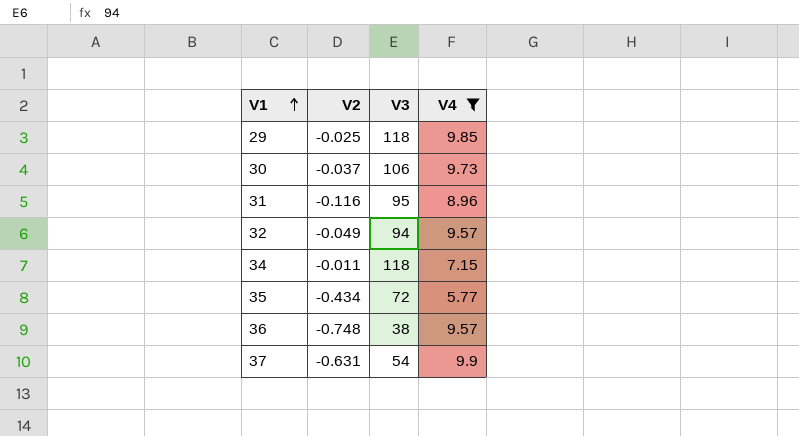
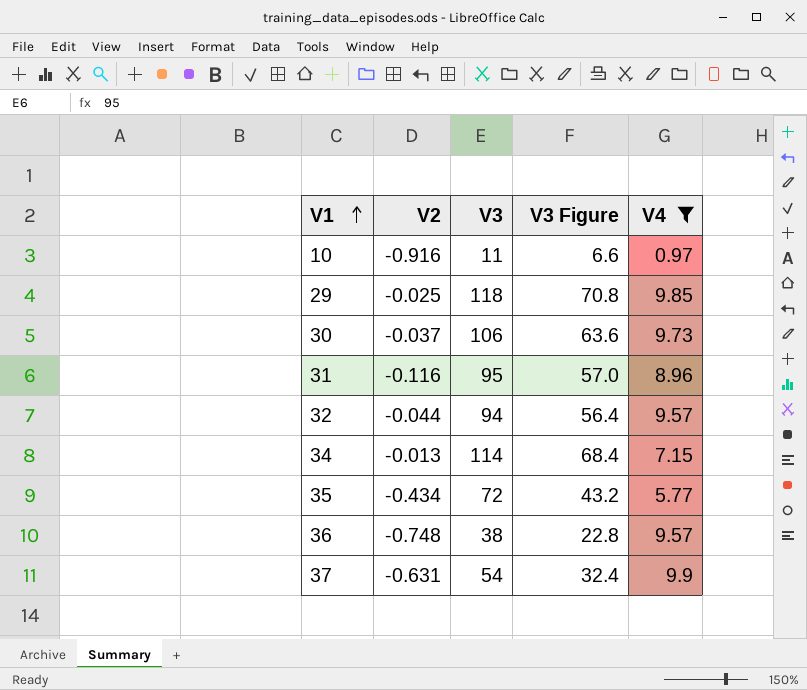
column V3 Figure | formula: none -> [V3] * 0.6
row 10: none -> -0.916 | 11 | 6.6 | 0.97
32 | V2: -0.049 -> -0.044
34 | V2: -0.011 -> -0.013
34 | V3: 118 -> 114

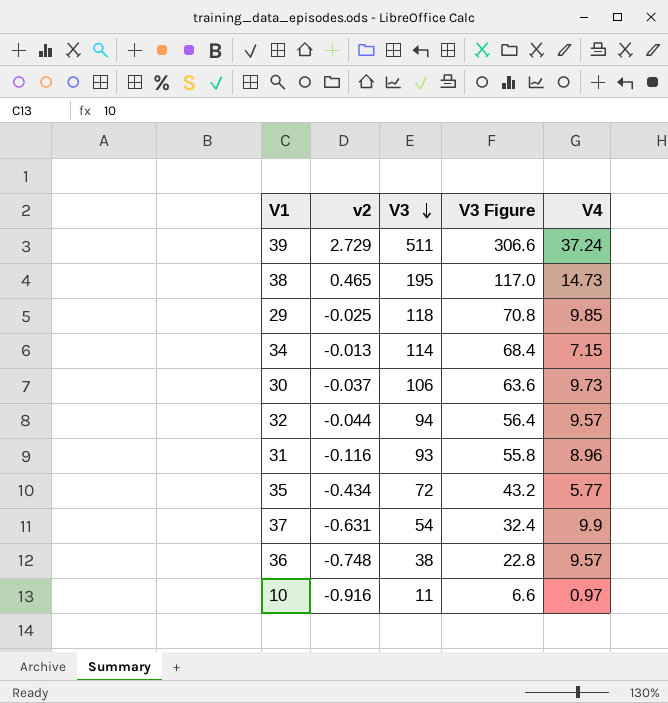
filter: V4 <= 9.9 -> none
row order: V1 ascending -> V3 descending
column name: V2 -> v2
31 | V3: 95 -> 93
31 | V3 Figure: 57.0 -> 55.8

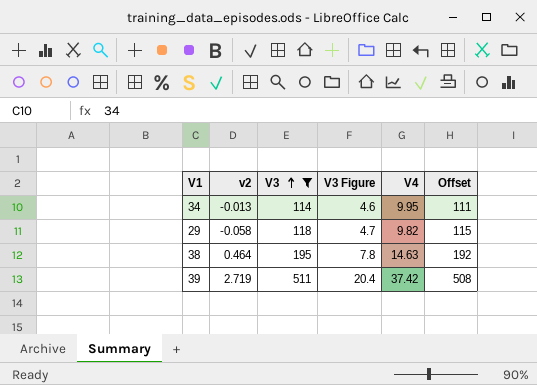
filter: none -> V3 >= 114
row order: V3 descending -> V3 ascending
column V3 Figure | formula: [V3] * 0.6 -> [V3] * 0.04
column Offset | formula: none -> [V3] - 3
34 | V4: 7.15 -> 9.95
29 | v2: -0.025 -> -0.058
29 | V4: 9.85 -> 9.82
38 | v2: 0.465 -> 0.464
38 | V4: 14.73 -> 14.63
39 | v2: 2.729 -> 2.719
39 | V4: 37.24 -> 37.42

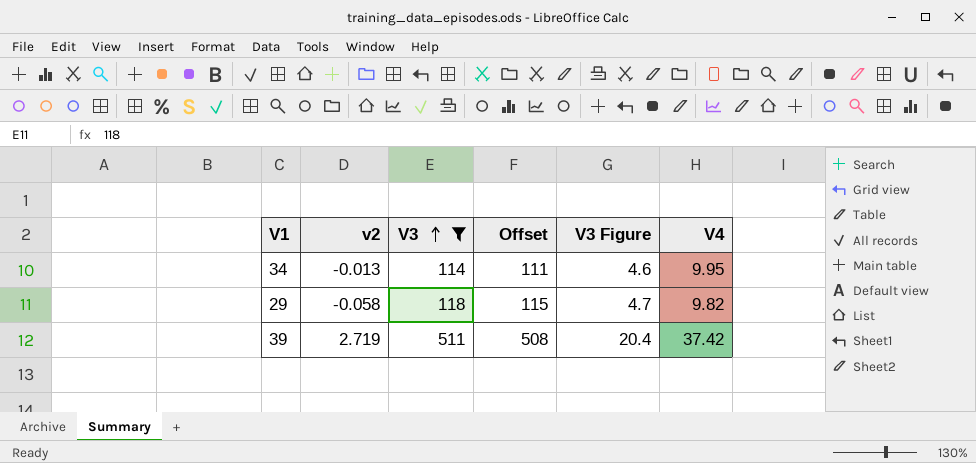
column Offset | position: 6 -> 4
row 38: 0.464 | 195 | 7.8 | 14.63 | 192 -> none

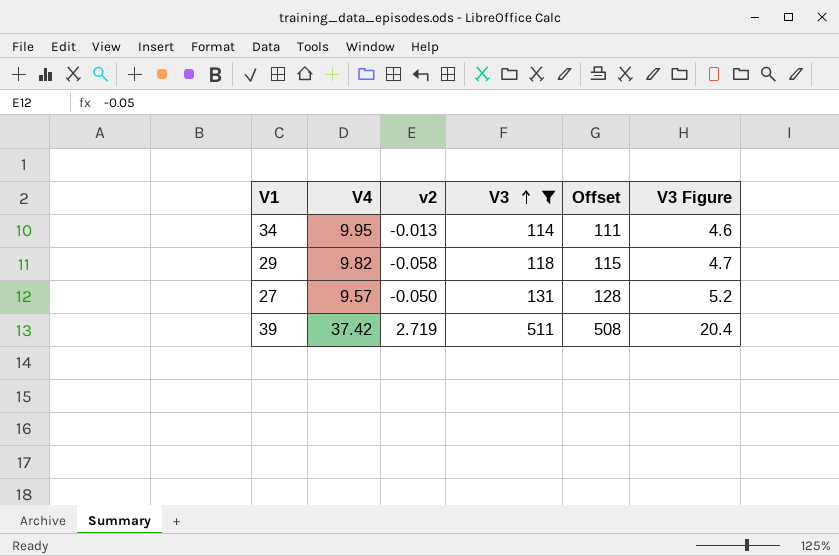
column V4 | position: 6 -> 2
row 27: none -> 9.57 | -0.050 | 131 | 128 | 5.2

